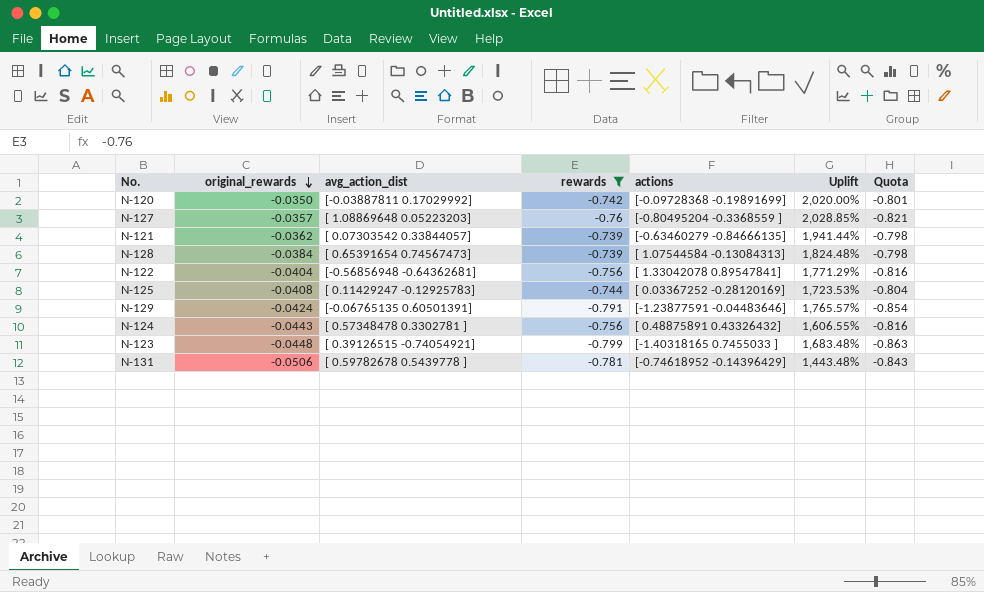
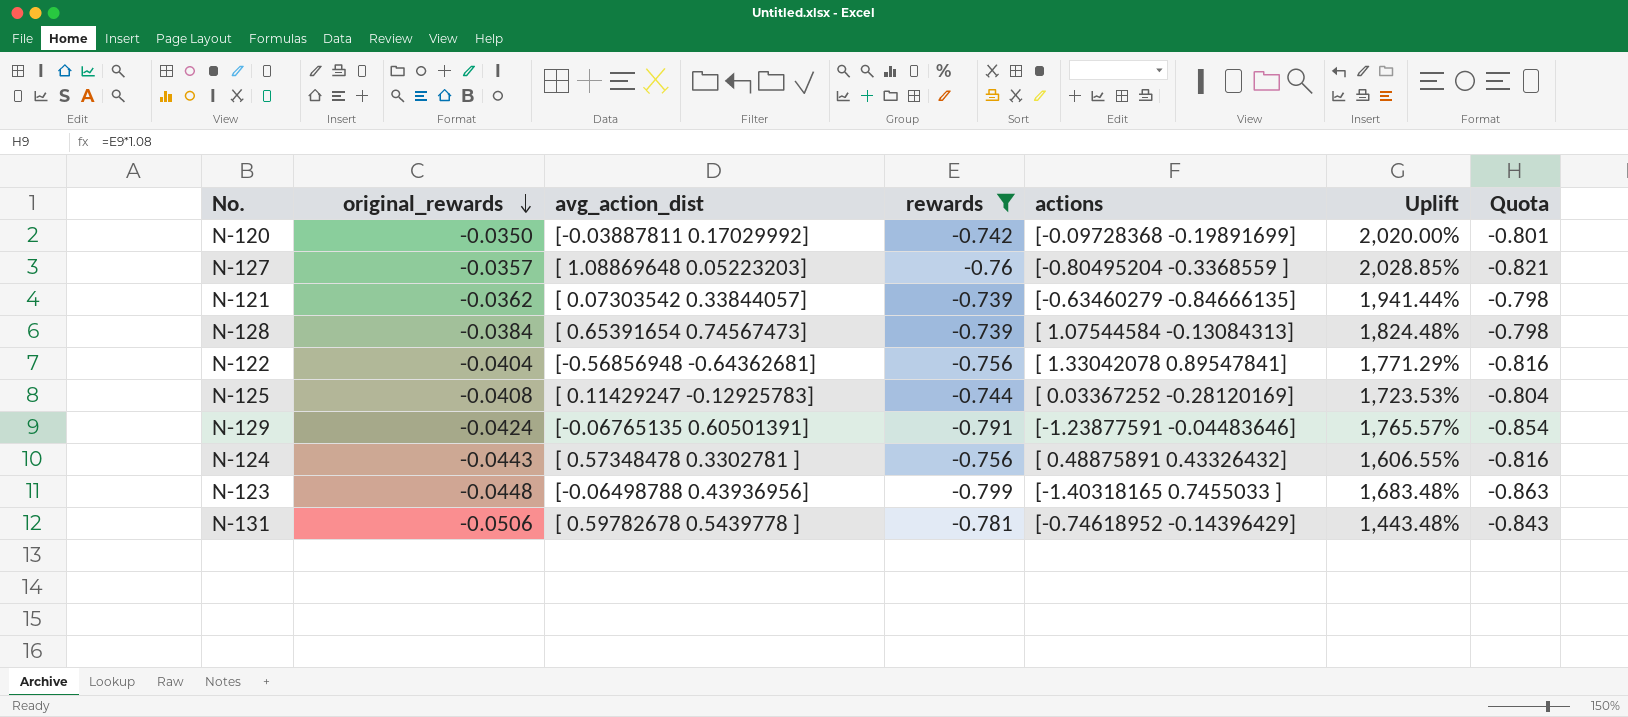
N-123 | avg_action_dist: [ 0.39126515 -0.74054921] -> [-0.06498788 0.43936956]

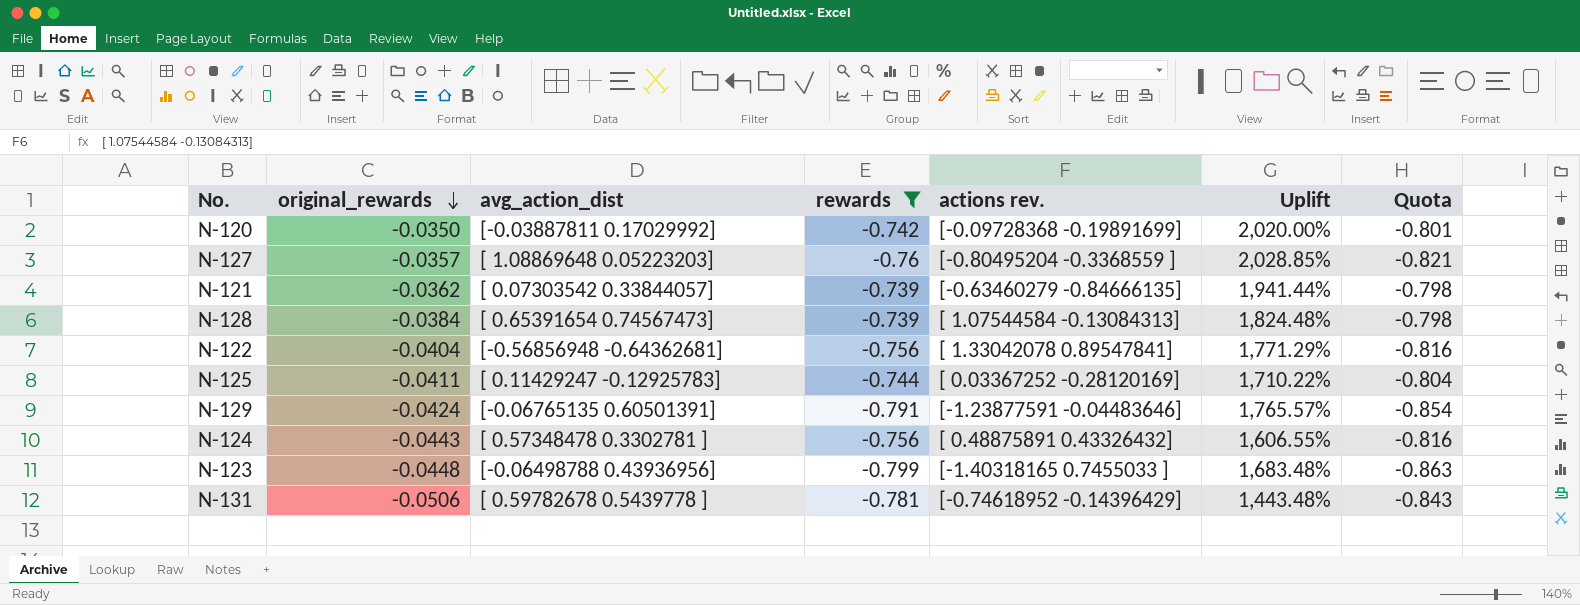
column name: actions -> actions rev.
N-125 | original_rewards: -0.0408 -> -0.0411
N-125 | Uplift: 1,723.53% -> 1,710.22%

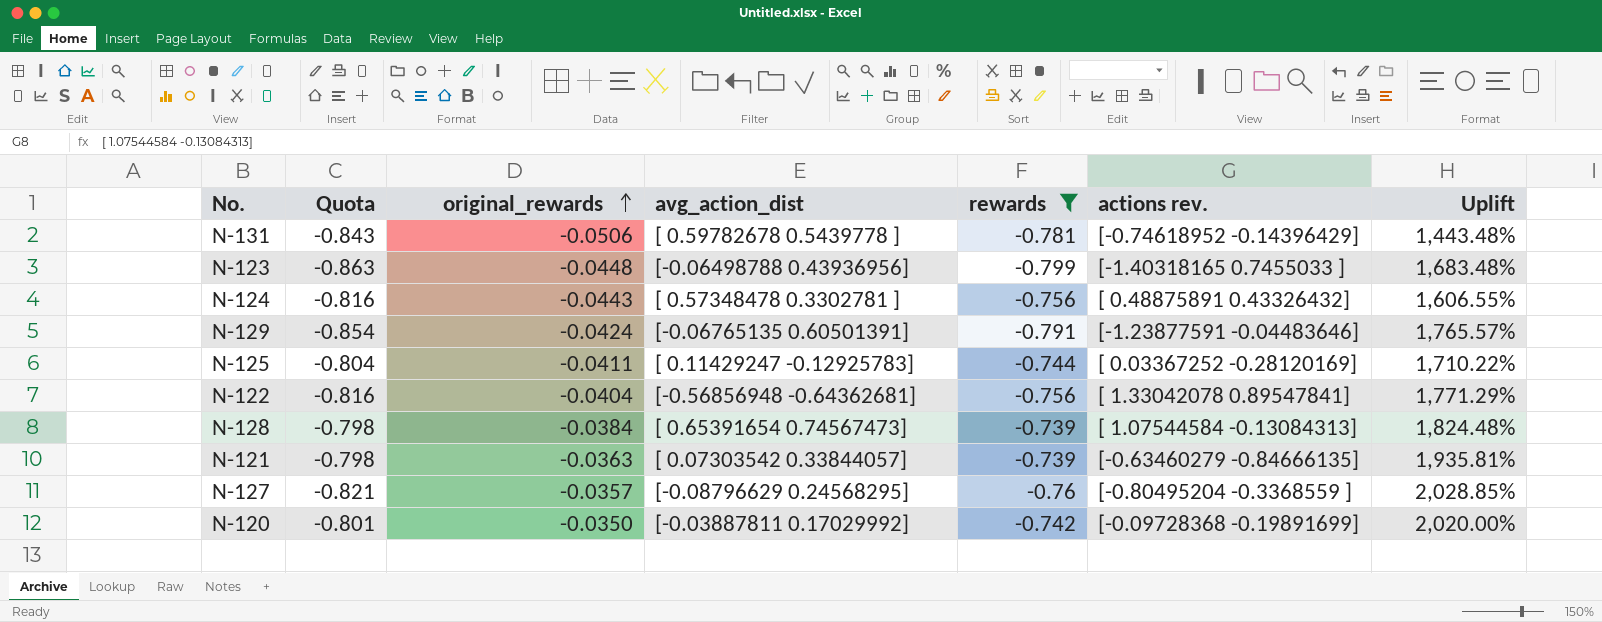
row order: original_rewards descending -> original_rewards ascending
column Quota | position: 7 -> 2
N-121 | original_rewards: -0.0362 -> -0.0363
N-121 | Uplift: 1,941.44% -> 1,935.81%
N-127 | avg_action_dist: [ 1.08869648 0.05223203] -> [-0.08796629 0.24568295]

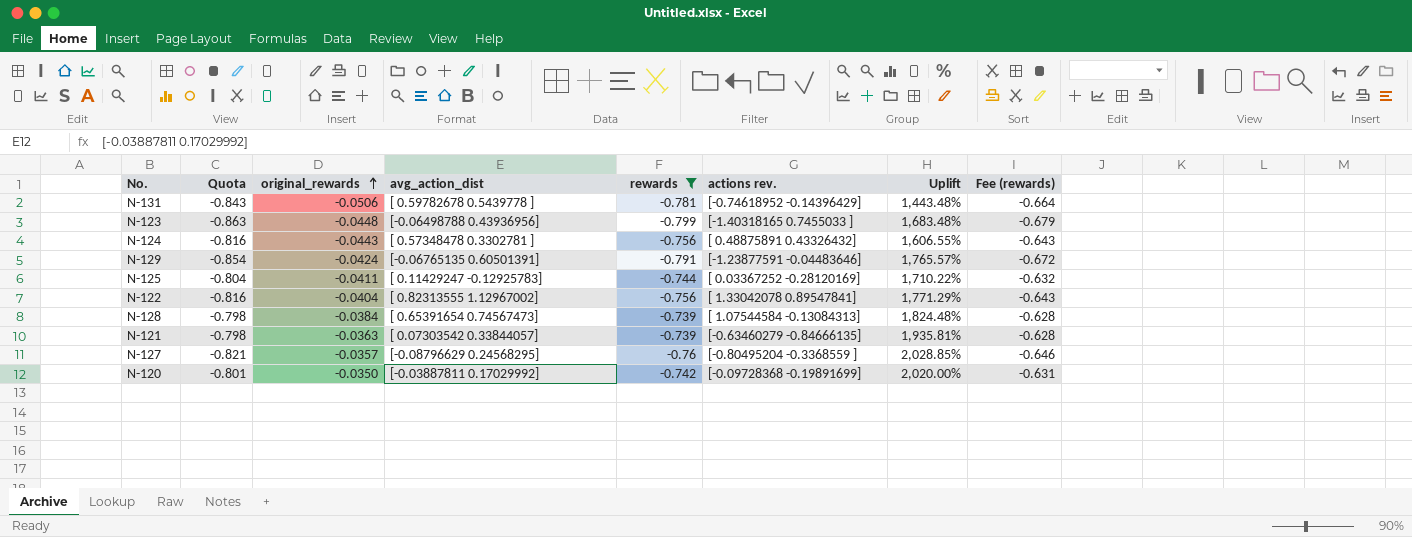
column Fee (rewards) | formula: none -> [rewards] * 0.85
N-122 | avg_action_dist: [-0.56856948 -0.64362681] -> [ 0.82313555 1.12967002]

